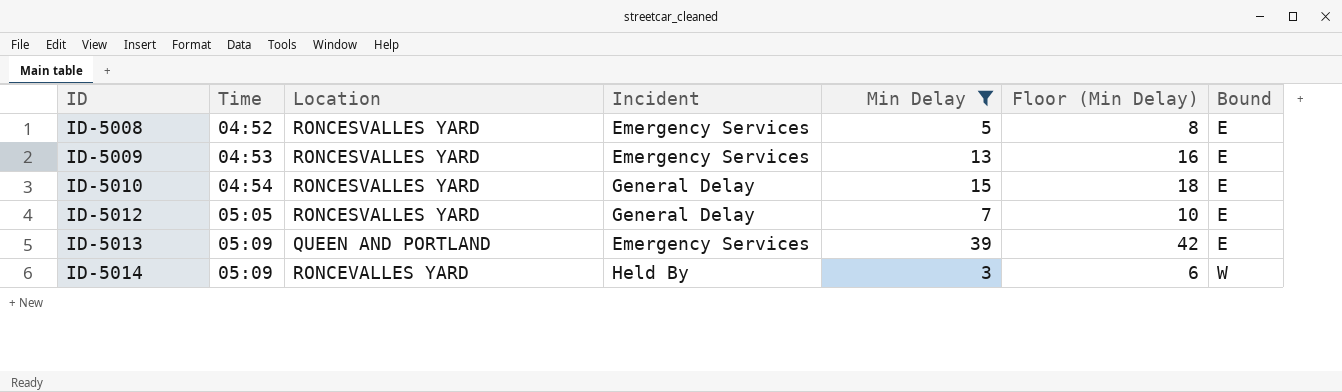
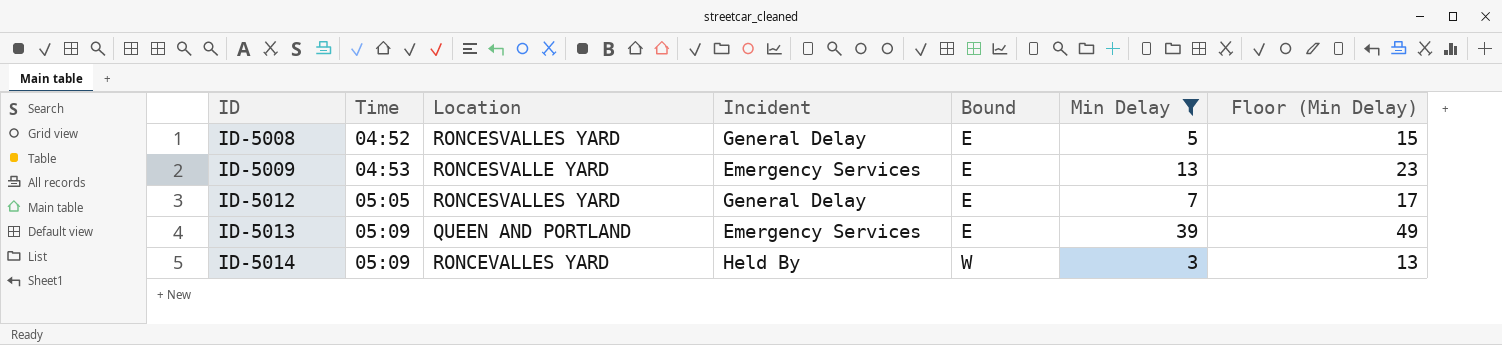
column Bound | position: 7 -> 5
column Floor (Min Delay) | formula: [Min Delay] + 3 -> [Min Delay] + 10
row ID-5010: 04:54 | RONCESVALLES YARD | General Delay | 15 | 18 | E -> none
ID-5008 | Incident: Emergency Services -> General Delay
ID-5009 | Location: RONCESVALLES YARD -> RONCESVALLE YARD

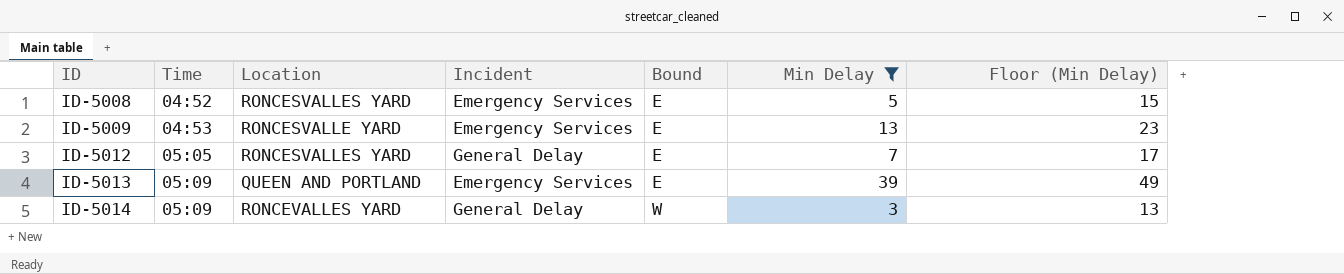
ID-5008 | Incident: General Delay -> Emergency Services
ID-5014 | Incident: Held By -> General Delay

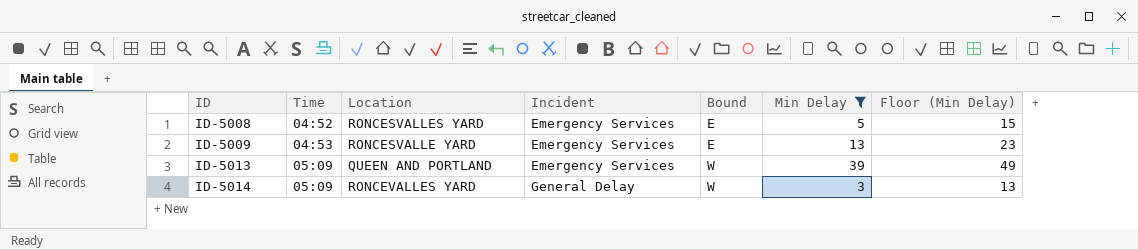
row ID-5012: 05:05 | RONCESVALLES YARD | General Delay | E | 7 | 17 -> none
ID-5013 | Bound: E -> W

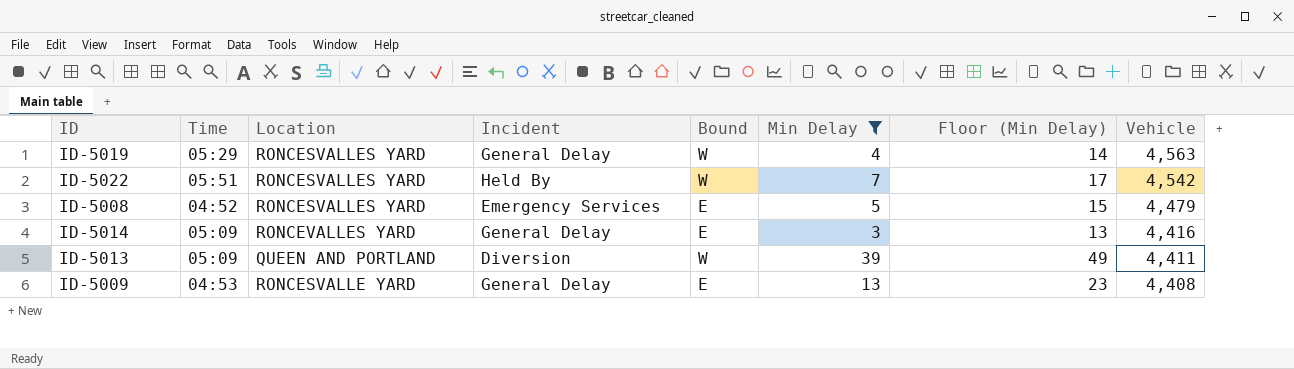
row order: ID ascending -> Vehicle descending
column Vehicle | position: none -> 8
row ID-5019: none -> 05:29 | RONCESVALLES YARD | General Delay | W | 4 | 14 | 4,563
row ID-5022: none -> 05:51 | RONCESVALLES YARD | Held By | W | 7 | 17 | 4,542
ID-5014 | Bound: W -> E
ID-5013 | Incident: Emergency Services -> Diversion
ID-5009 | Incident: Emergency Services -> General Delay

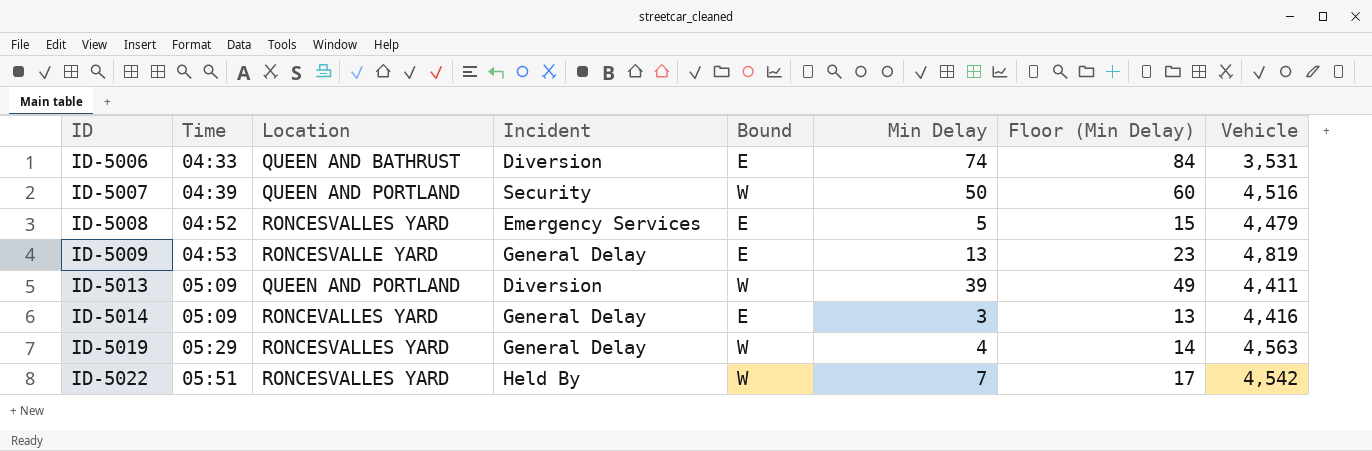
filter: Min Delay <= 39 -> none
row order: Vehicle descending -> ID ascending
ID-5009 | Vehicle: 4,408 -> 4,819

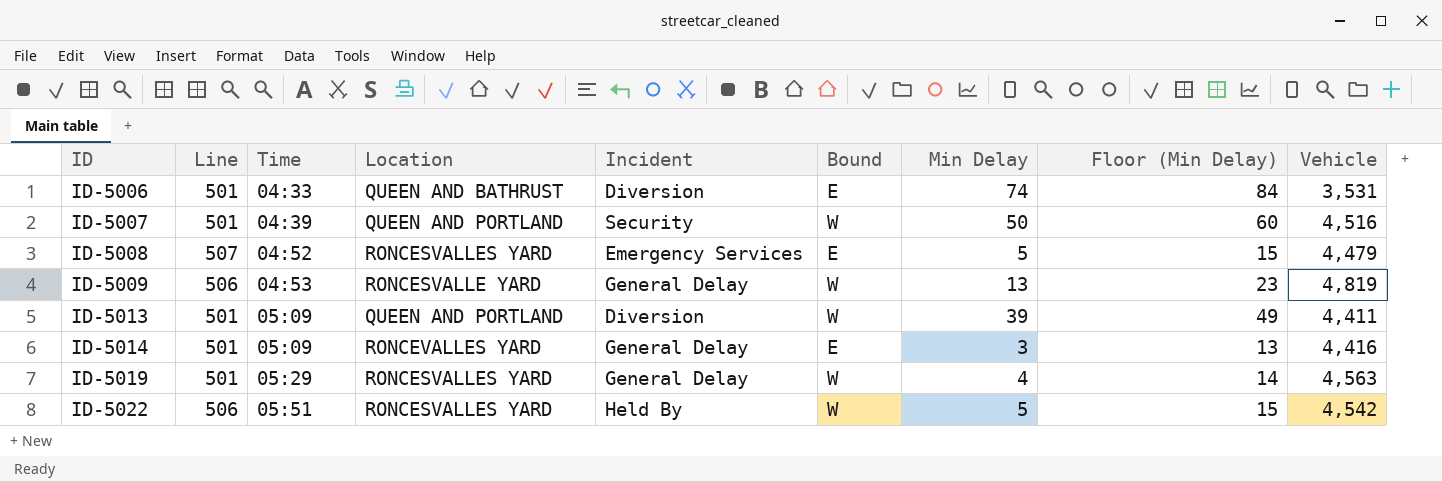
column Line | position: none -> 2
ID-5009 | Bound: E -> W
ID-5022 | Min Delay: 7 -> 5
ID-5022 | Floor (Min Delay): 17 -> 15

